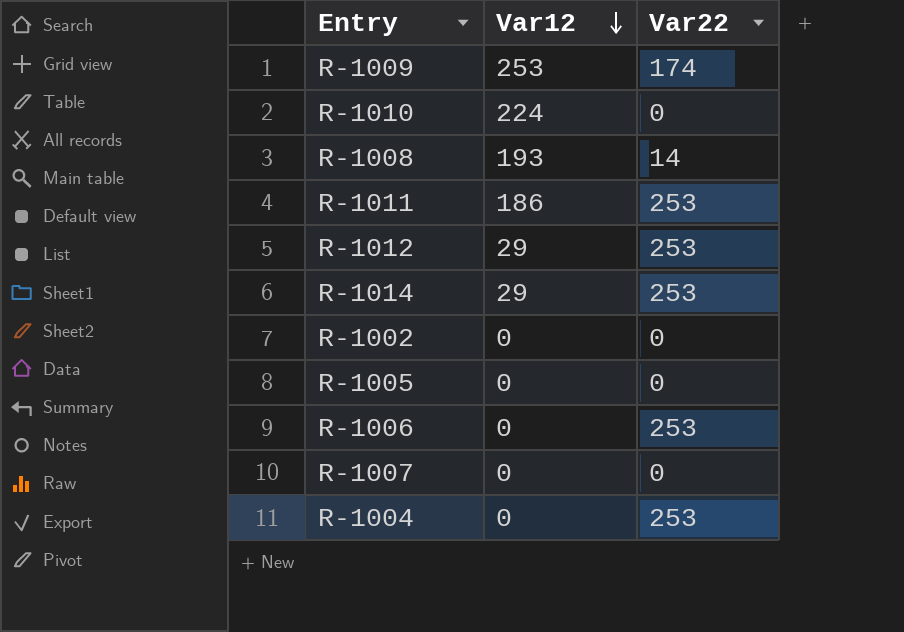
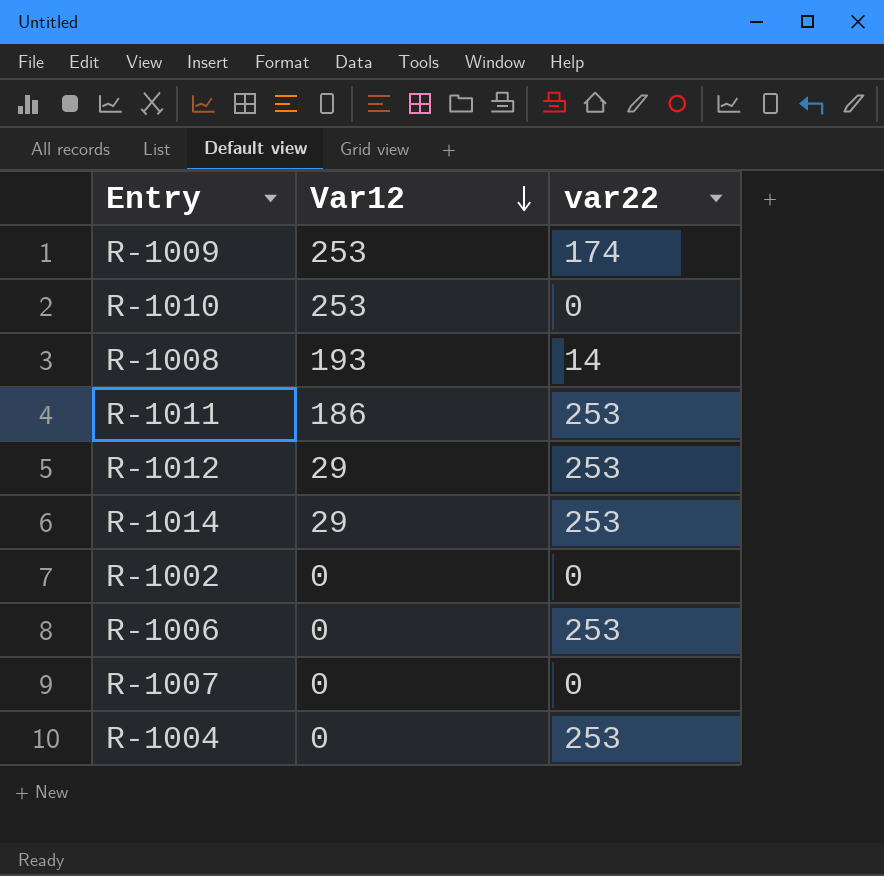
column name: Var22 -> var22
row R-1005: 0 | 0 -> none
R-1010 | Var12: 224 -> 253

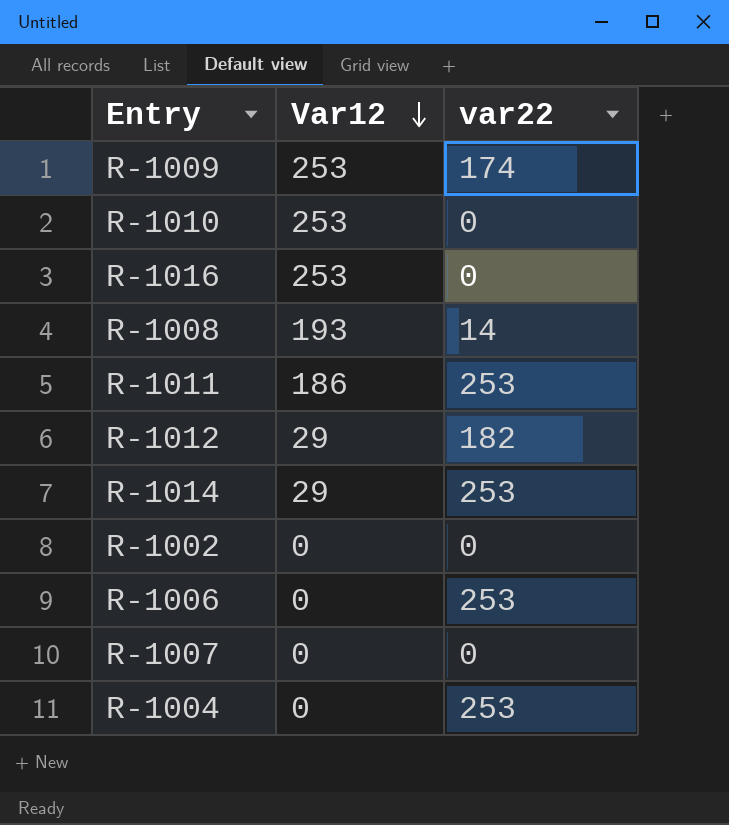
row R-1016: none -> 253 | 0
R-1012 | var22: 253 -> 182

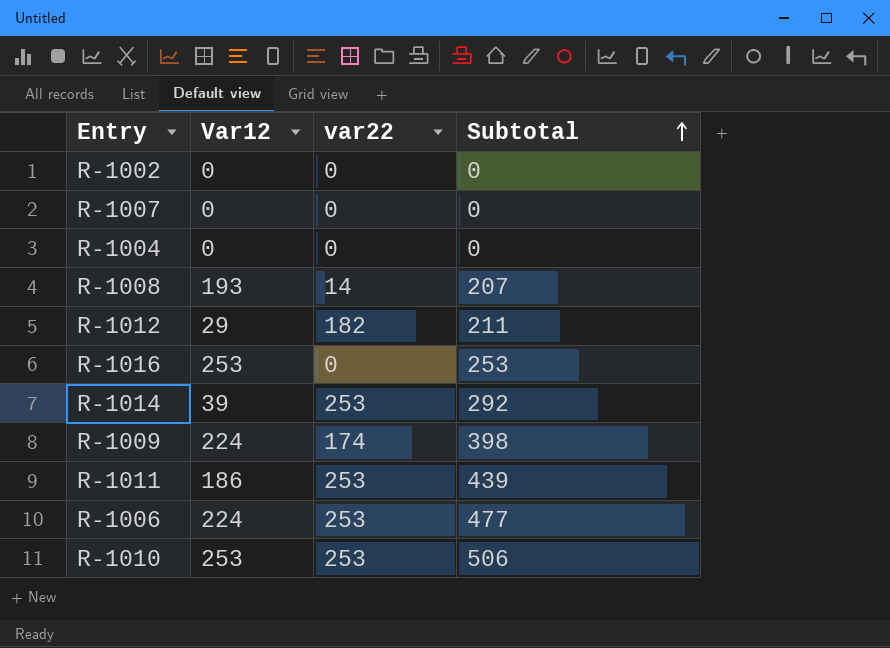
row order: Var12 descending -> Subtotal ascending
column Subtotal | formula: none -> [Var12] + [var22]
R-1004 | var22: 253 -> 0
R-1014 | Var12: 29 -> 39
R-1009 | Var12: 253 -> 224
R-1006 | Var12: 0 -> 224
R-1010 | var22: 0 -> 253

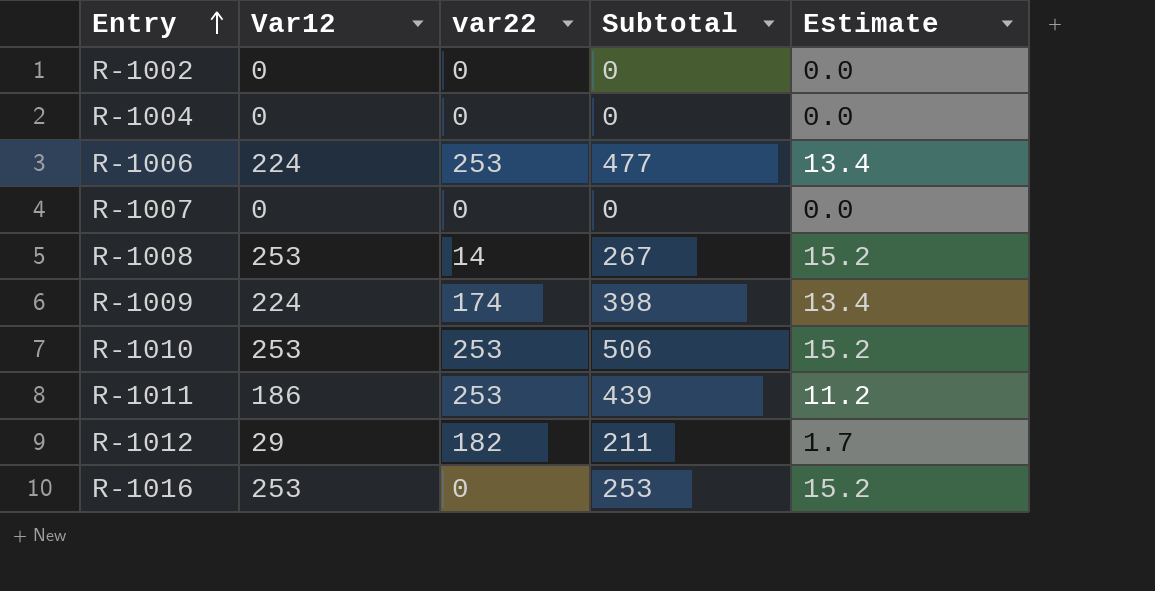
row order: Subtotal ascending -> Entry ascending
column Estimate | formula: none -> [Var12] * 0.06
row R-1014: 39 | 253 | 292 -> none
R-1008 | Var12: 193 -> 253
R-1008 | Subtotal: 207 -> 267

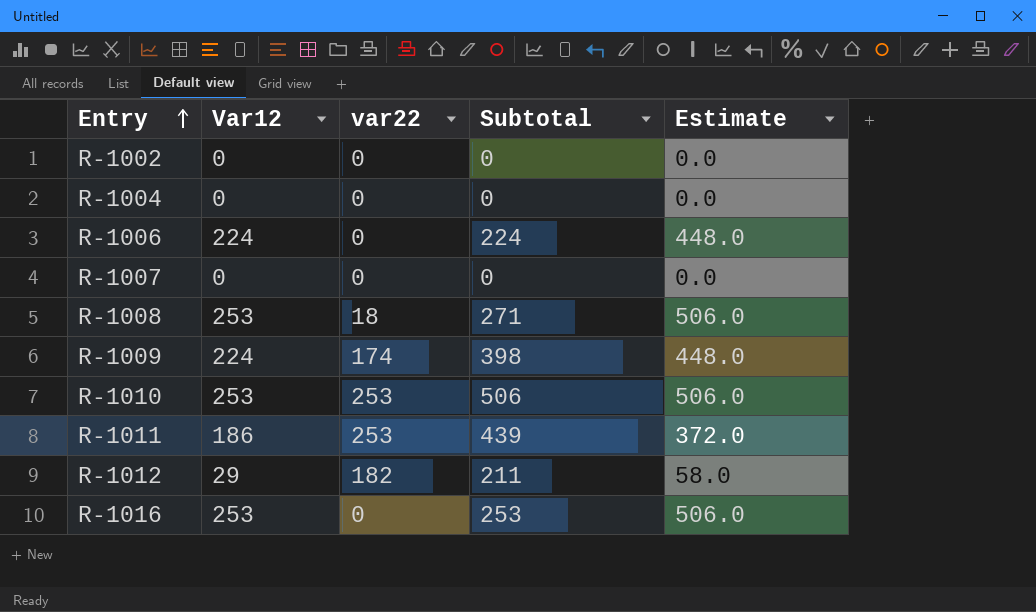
column Estimate | formula: [Var12] * 0.06 -> [Var12] * 2
R-1006 | var22: 253 -> 0
R-1006 | Subtotal: 477 -> 224
R-1008 | var22: 14 -> 18
R-1008 | Subtotal: 267 -> 271

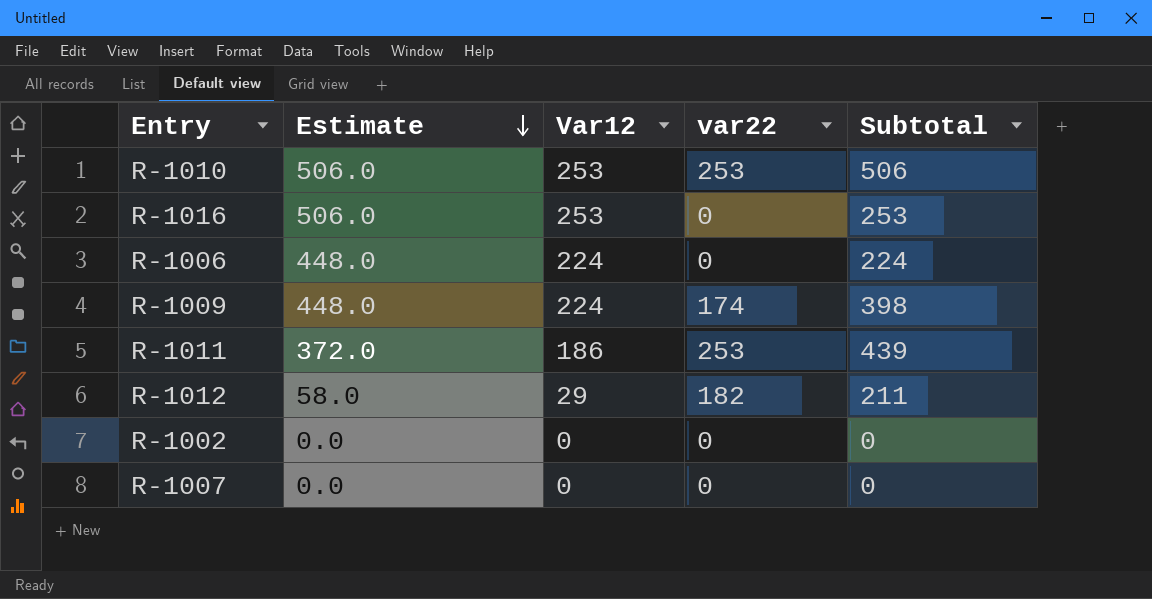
row order: Entry ascending -> Estimate descending
column Estimate | position: 5 -> 2
row R-1004: 0 | 0 | 0 | 0.0 -> none
row R-1008: 253 | 18 | 271 | 506.0 -> none

